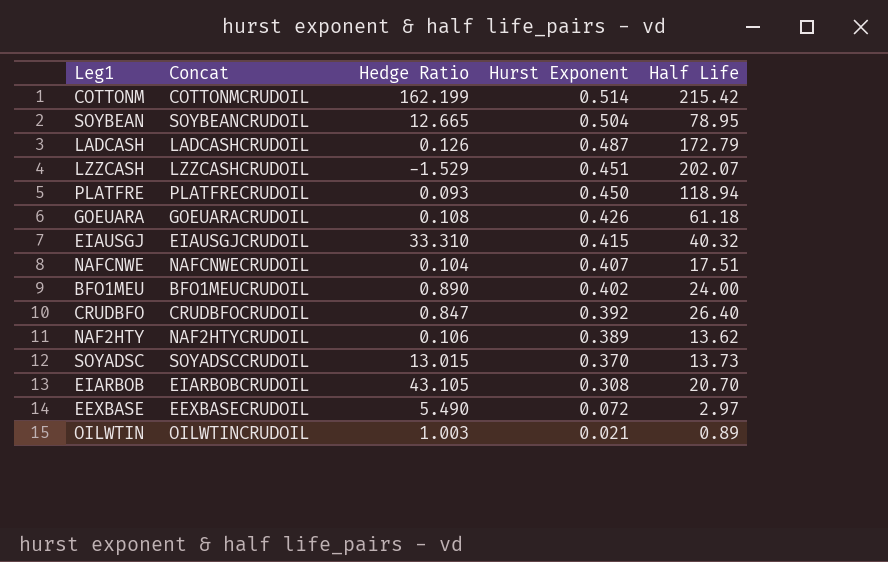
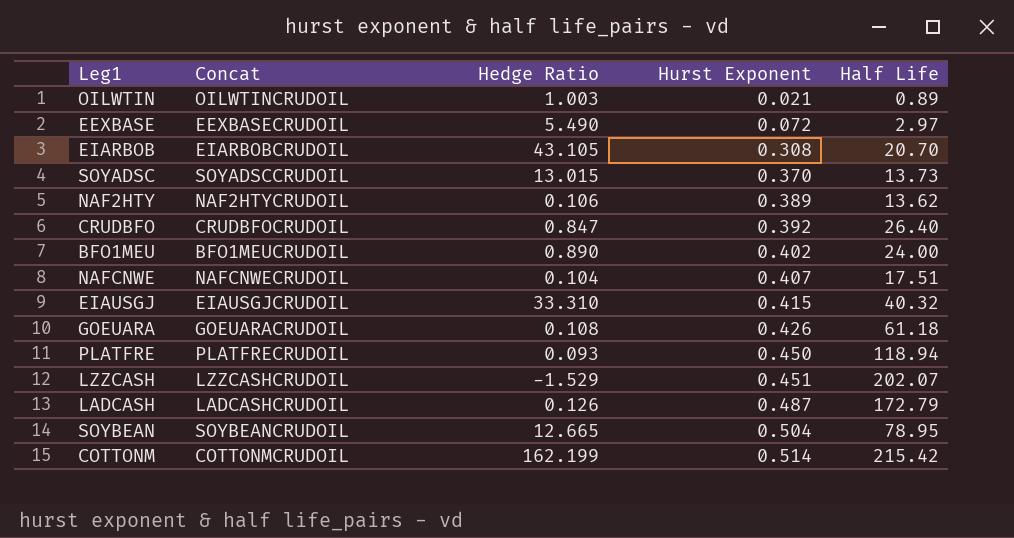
row order: Hurst Exponent descending -> Hurst Exponent ascending

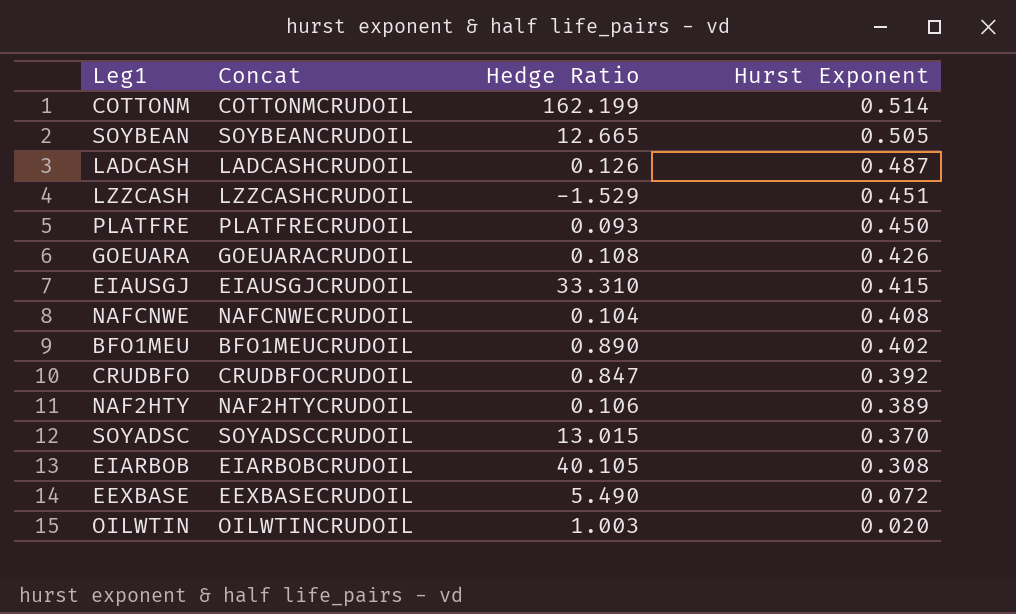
row order: Hurst Exponent ascending -> Hurst Exponent descending
column Half Life | position: 5 -> none
SOYBEAN | Hurst Exponent: 0.504 -> 0.505
NAFCNWE | Hurst Exponent: 0.407 -> 0.408
EIARBOB | Hedge Ratio: 43.105 -> 40.105
OILWTIN | Hurst Exponent: 0.021 -> 0.020

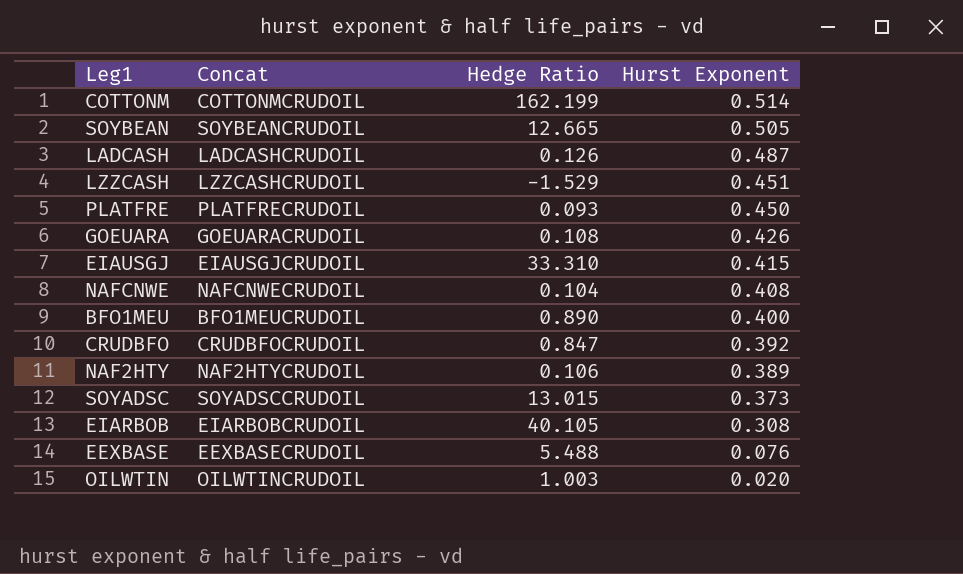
BFO1MEU | Hurst Exponent: 0.402 -> 0.400
SOYADSC | Hurst Exponent: 0.370 -> 0.373
EEXBASE | Hedge Ratio: 5.490 -> 5.488
EEXBASE | Hurst Exponent: 0.072 -> 0.076

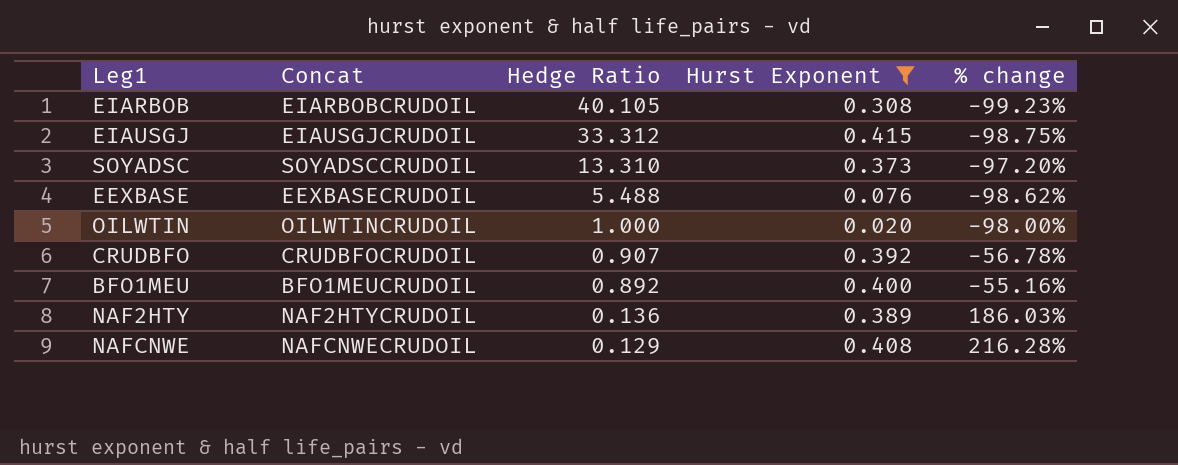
filter: none -> Hurst Exponent <= 0.415
row order: Hurst Exponent descending -> Hedge Ratio descending
column % change | formula: none -> ([Hurst Exponent] - [Hedge Ratio]) / [Hedge Ratio]
EIAUSGJ | Hedge Ratio: 33.310 -> 33.312
SOYADSC | Hedge Ratio: 13.015 -> 13.310
OILWTIN | Hedge Ratio: 1.003 -> 1.000
CRUDBFO | Hedge Ratio: 0.847 -> 0.907
BFO1MEU | Hedge Ratio: 0.890 -> 0.892
NAF2HTY | Hedge Ratio: 0.106 -> 0.136
NAFCNWE | Hedge Ratio: 0.104 -> 0.129

